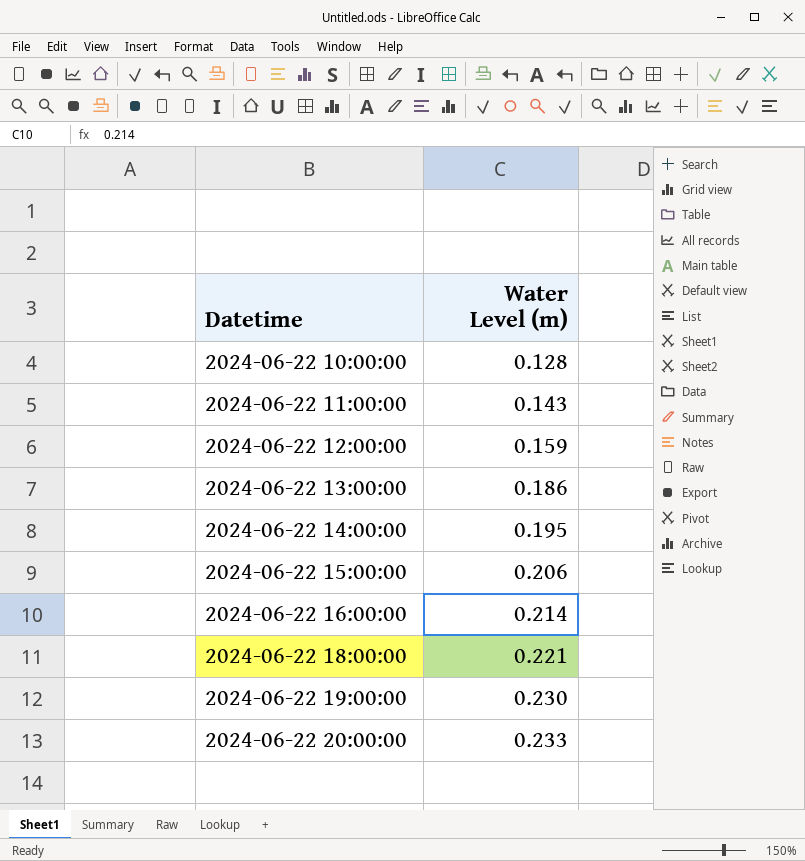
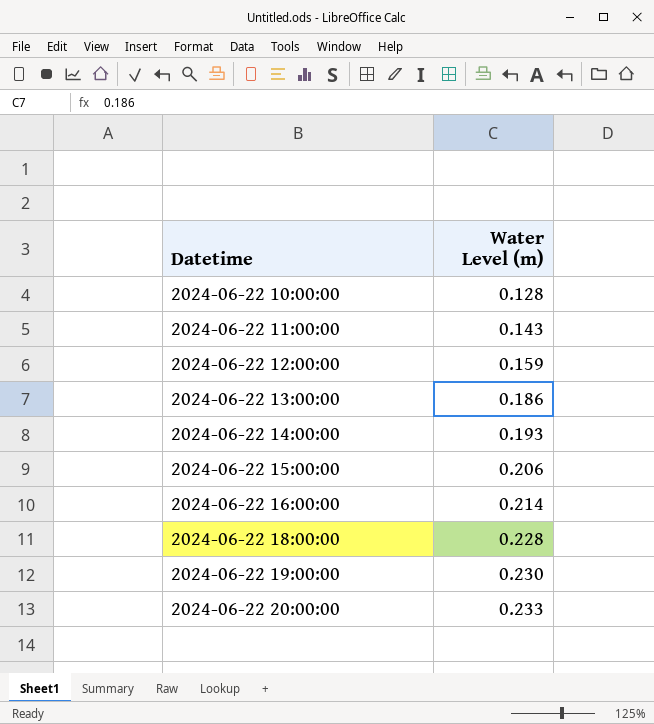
2024-06-22 14:00:00 | Water Level (m): 0.195 -> 0.193
2024-06-22 18:00:00 | Water Level (m): 0.221 -> 0.228

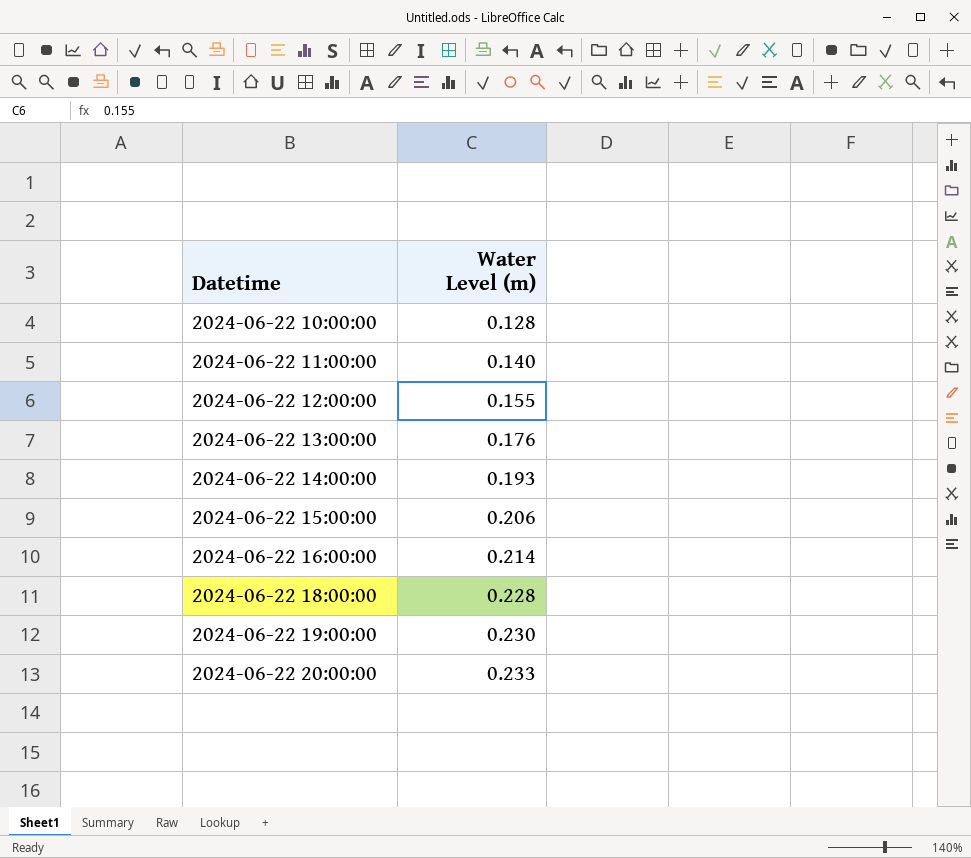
2024-06-22 11:00:00 | Water Level (m): 0.143 -> 0.140
2024-06-22 12:00:00 | Water Level (m): 0.159 -> 0.155
2024-06-22 13:00:00 | Water Level (m): 0.186 -> 0.176

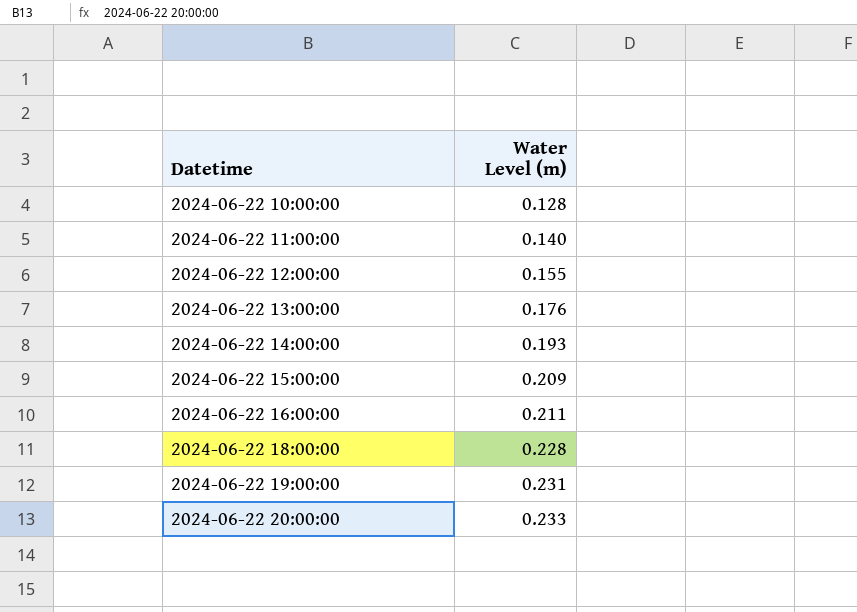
2024-06-22 15:00:00 | Water Level (m): 0.206 -> 0.209
2024-06-22 16:00:00 | Water Level (m): 0.214 -> 0.211
2024-06-22 19:00:00 | Water Level (m): 0.230 -> 0.231

